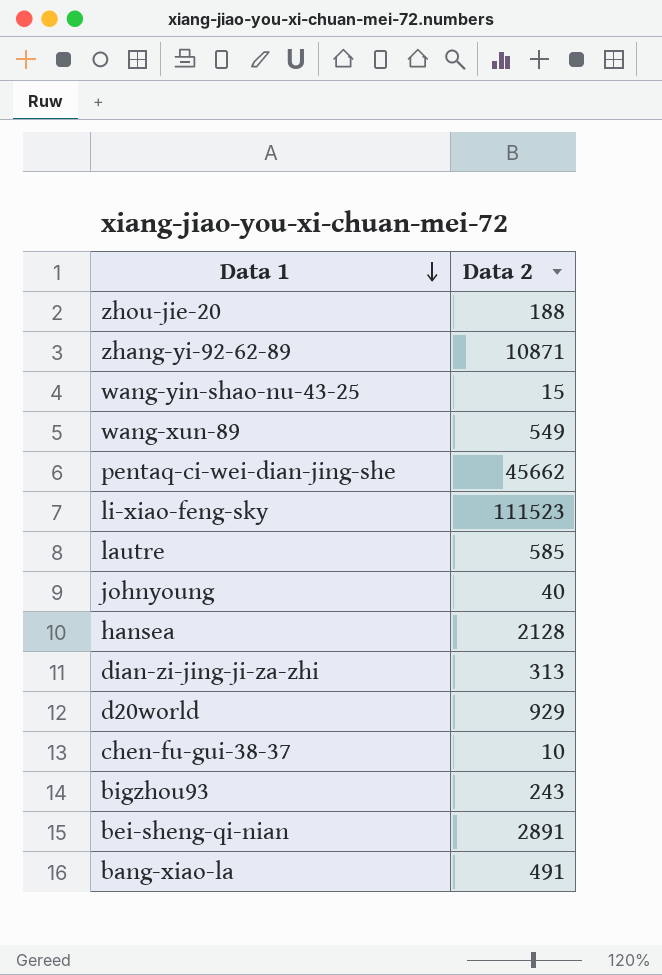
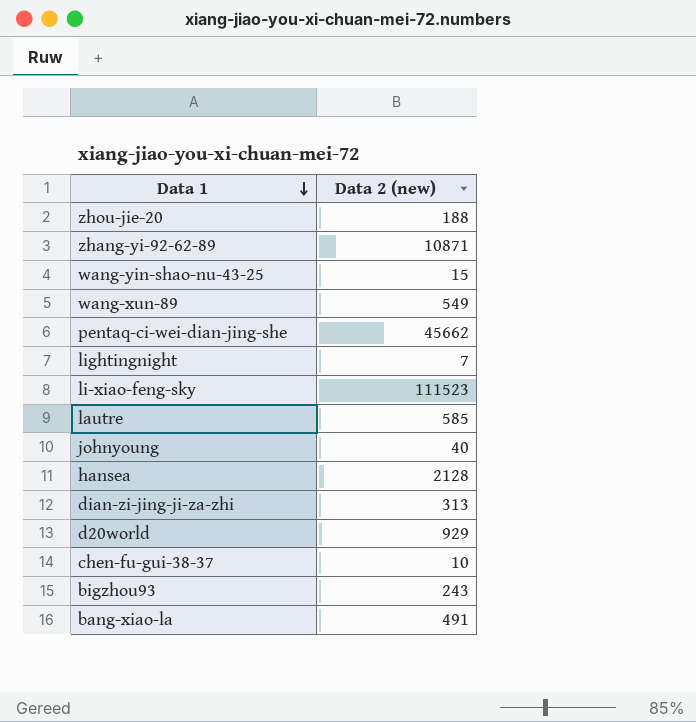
column name: Data 2 -> Data 2 (new)
row bei-sheng-qi-nian: 2891 -> none
row lightingnight: none -> 7

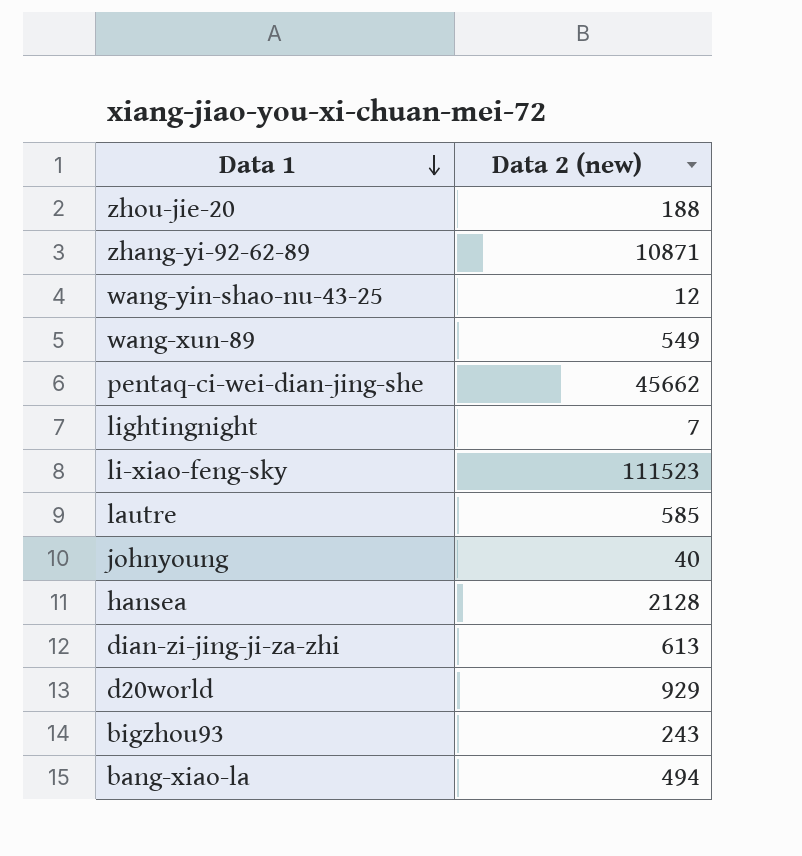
row chen-fu-gui-38-37: 10 -> none
wang-yin-shao-nu-43-25 | Data 2 (new): 15 -> 12
dian-zi-jing-ji-za-zhi | Data 2 (new): 313 -> 613
bang-xiao-la | Data 2 (new): 491 -> 494

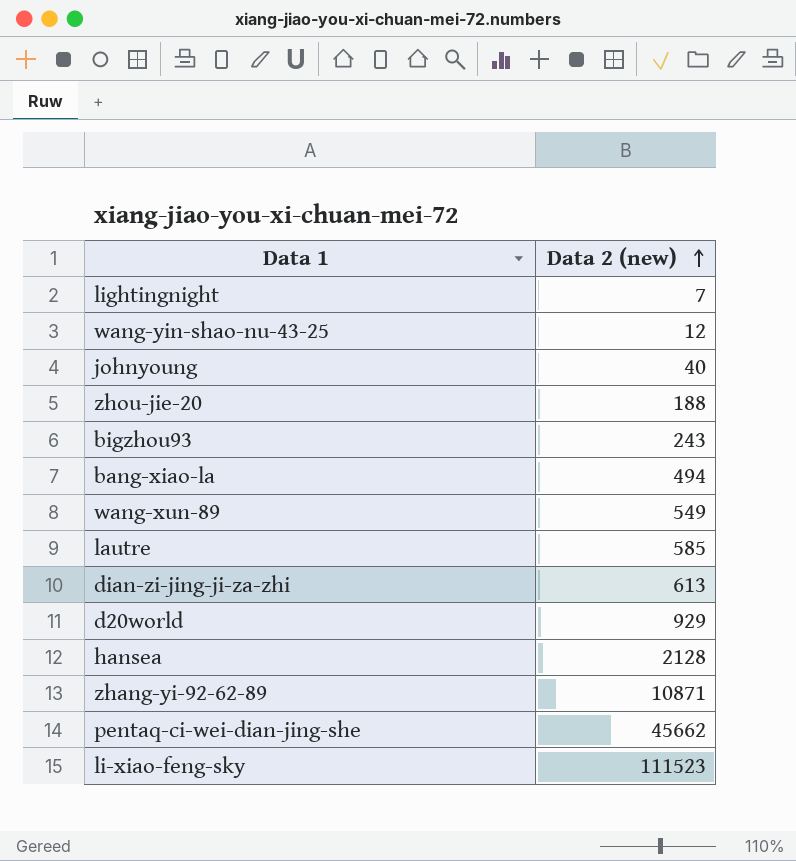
row order: Data 1 descending -> Data 2 (new) ascending

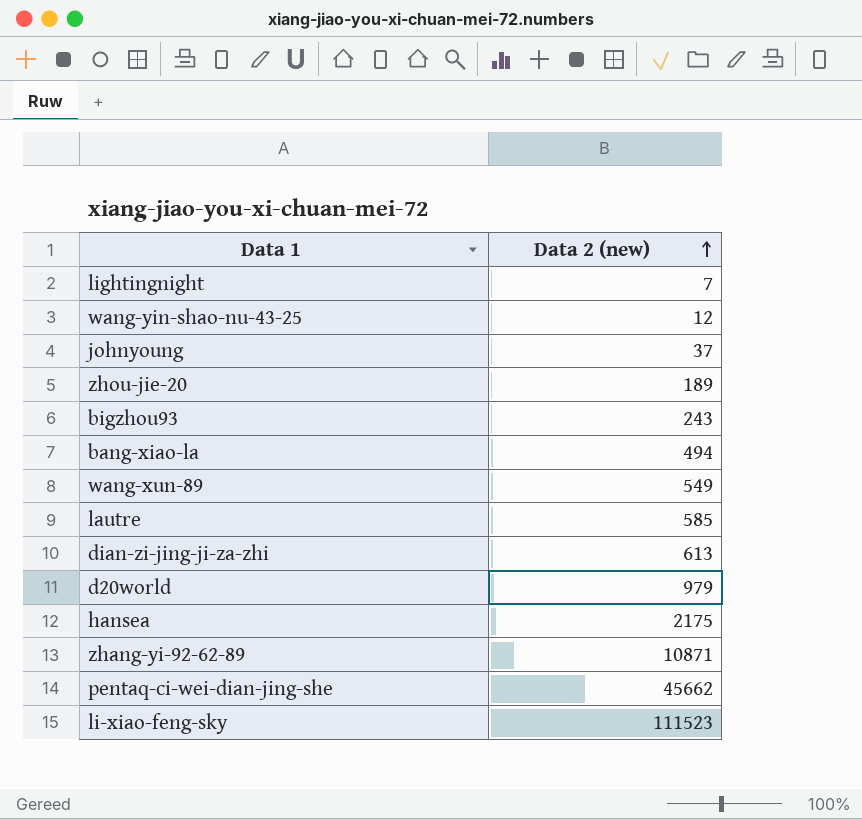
johnyoung | Data 2 (new): 40 -> 37
zhou-jie-20 | Data 2 (new): 188 -> 189
d20world | Data 2 (new): 929 -> 979
hansea | Data 2 (new): 2128 -> 2175

